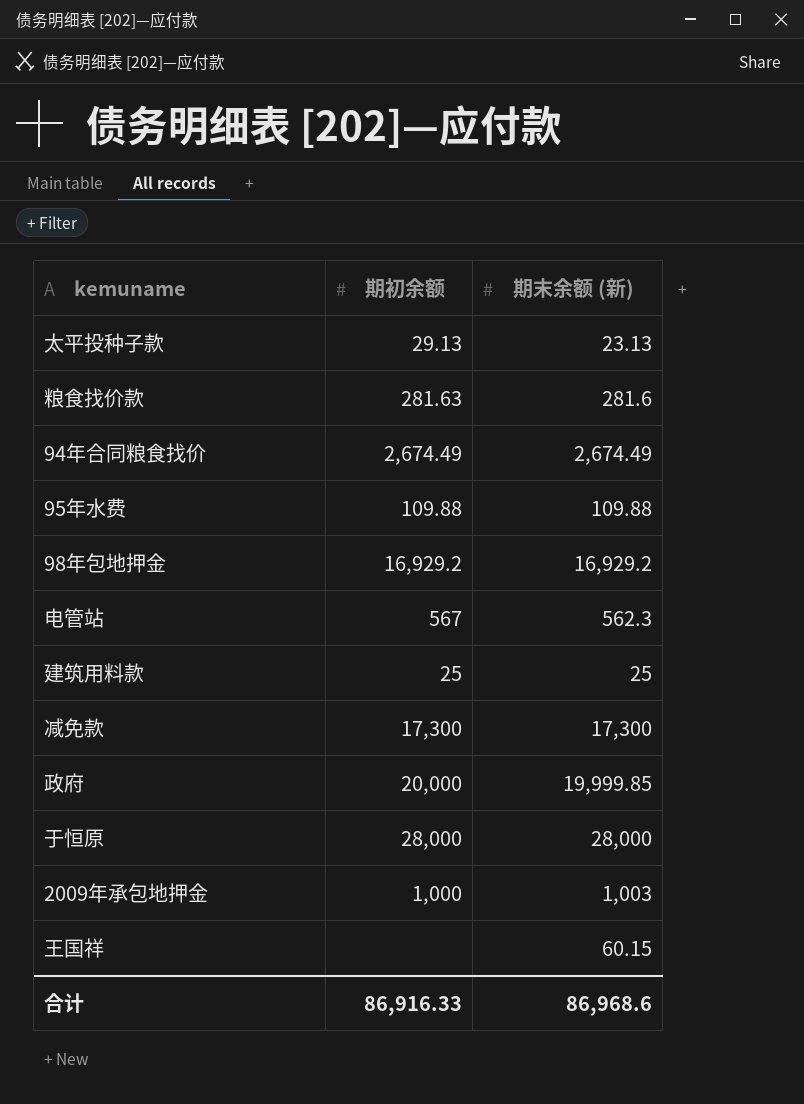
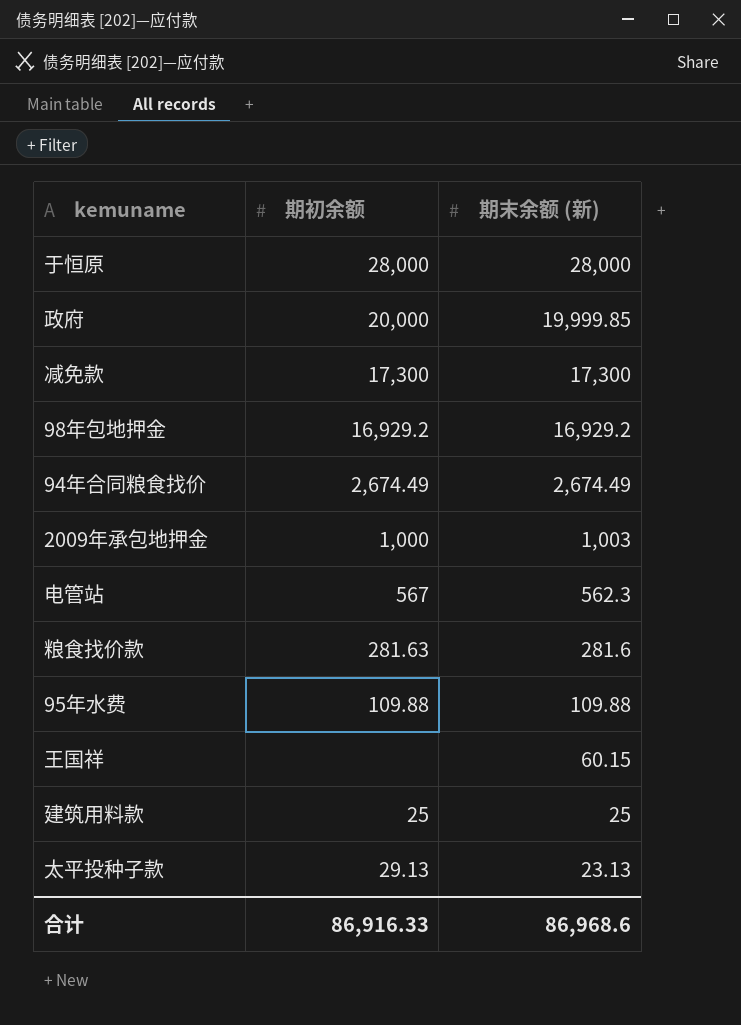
row order: none -> 期末余额 (新) descending

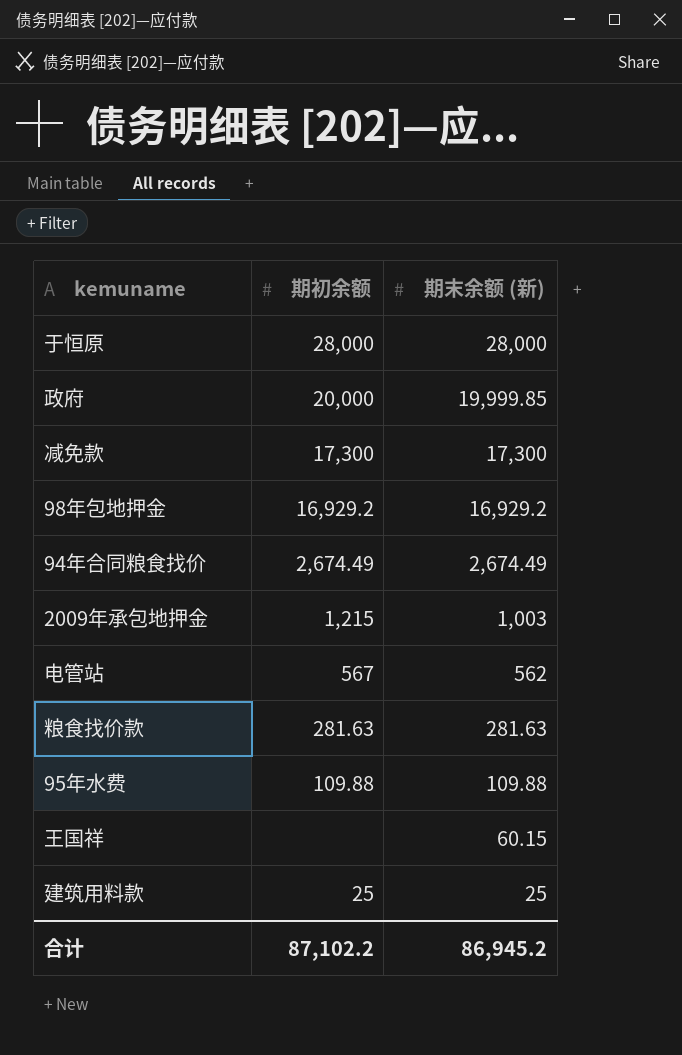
row 太平投种子款: 29.13 | 23.13 -> none
2009年承包地押金 | 期初余额: 1,000 -> 1,215
电管站 | 期末余额 (新): 562.3 -> 562
粮食找价款 | 期末余额 (新): 281.6 -> 281.63
合计 | 期初余额: 86,916.33 -> 87,102.2
合计 | 期末余额 (新): 86,968.6 -> 86,945.2

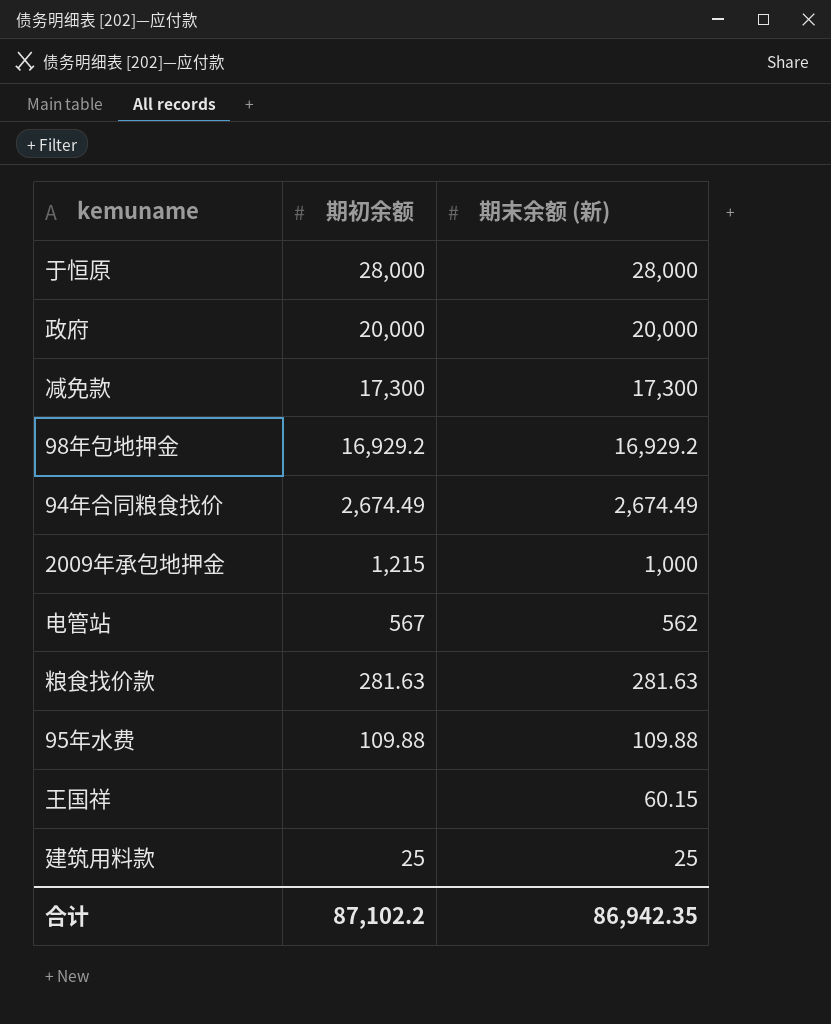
政府 | 期末余额 (新): 19,999.85 -> 20,000
2009年承包地押金 | 期末余额 (新): 1,003 -> 1,000
合计 | 期末余额 (新): 86,945.2 -> 86,942.35

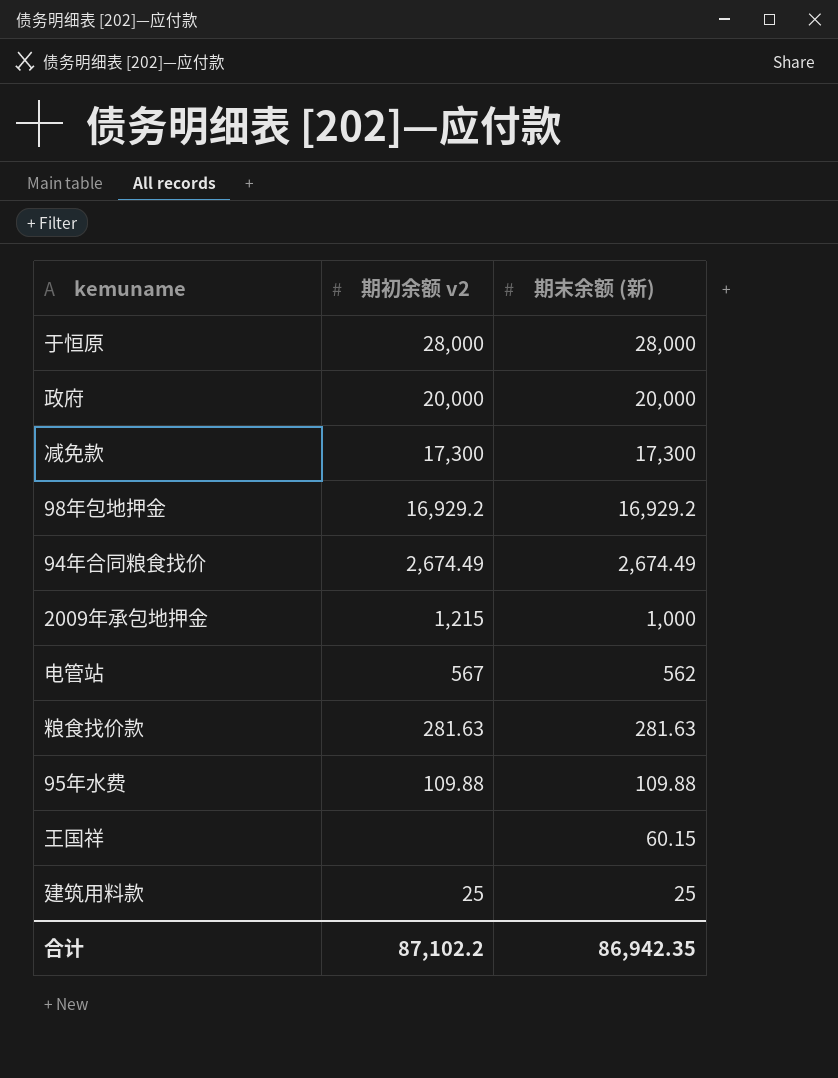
column name: 期初余额 -> 期初余额 v2

